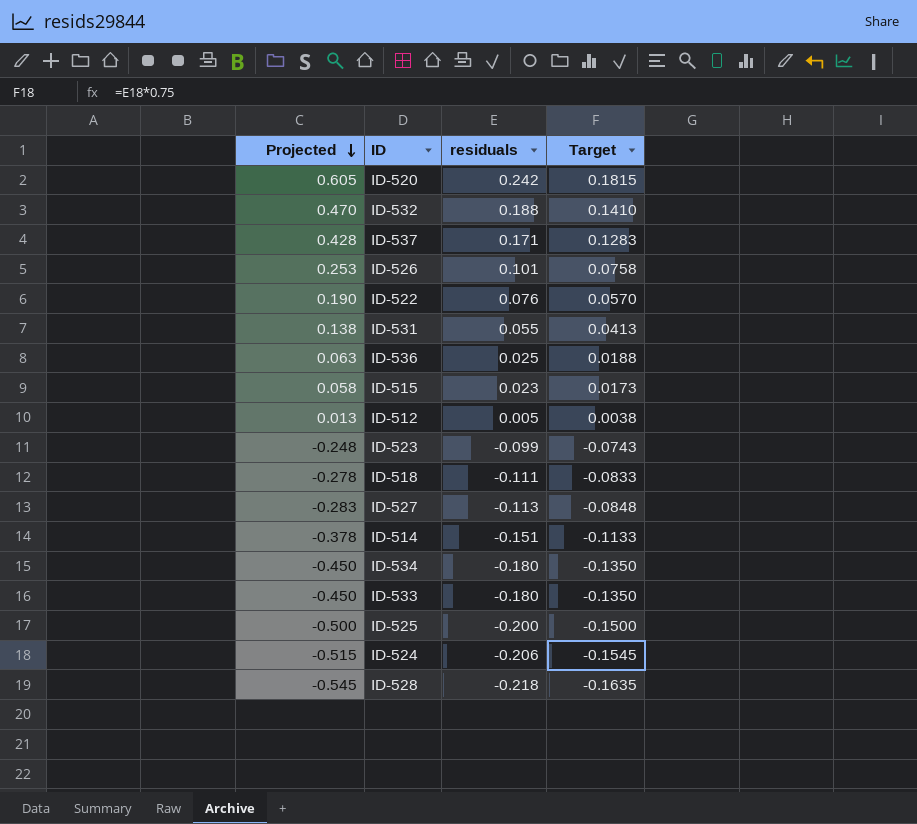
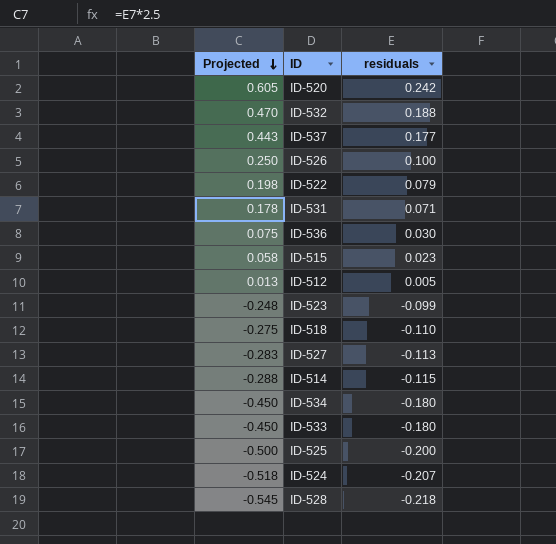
column Target | formula: [residuals] * 0.75 -> none
ID-537 | Projected: 0.428 -> 0.443
ID-537 | residuals: 0.171 -> 0.177
ID-526 | Projected: 0.253 -> 0.250
ID-526 | residuals: 0.101 -> 0.100
ID-522 | Projected: 0.190 -> 0.198
ID-522 | residuals: 0.076 -> 0.079
ID-531 | Projected: 0.138 -> 0.178
ID-531 | residuals: 0.055 -> 0.071
ID-536 | Projected: 0.063 -> 0.075
ID-536 | residuals: 0.025 -> 0.030
ID-518 | Projected: -0.278 -> -0.275
ID-518 | residuals: -0.111 -> -0.110
ID-514 | Projected: -0.378 -> -0.288
ID-514 | residuals: -0.151 -> -0.115
ID-524 | Projected: -0.515 -> -0.518
ID-524 | residuals: -0.206 -> -0.207

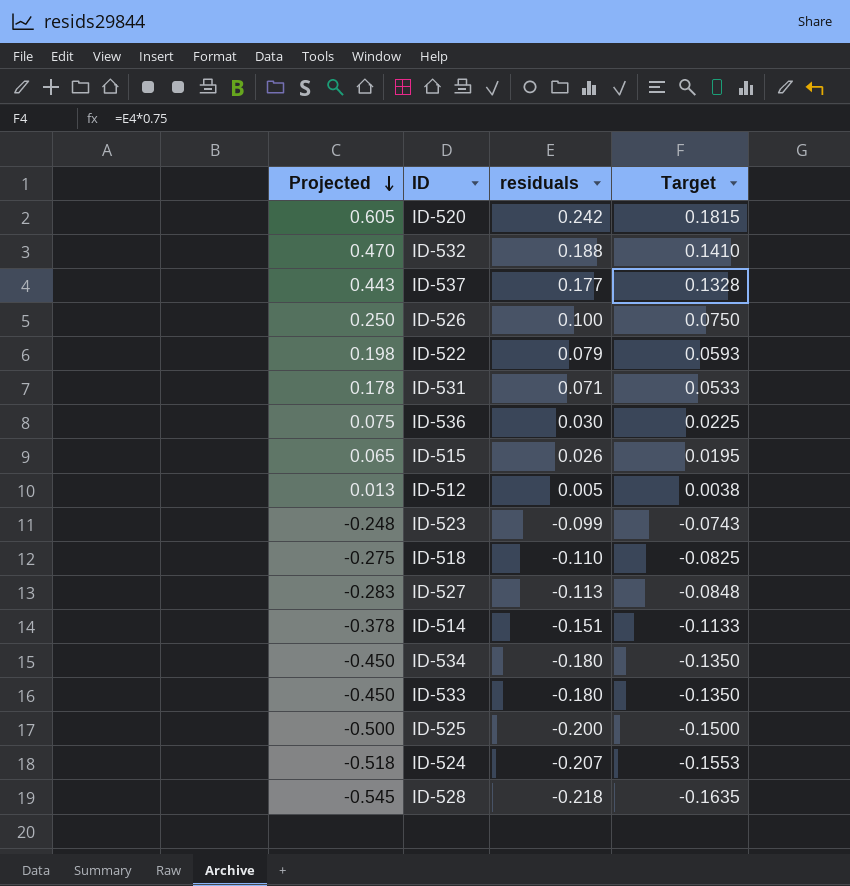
column Target | formula: none -> [residuals] * 0.75
ID-515 | Projected: 0.058 -> 0.065
ID-515 | residuals: 0.023 -> 0.026
ID-514 | Projected: -0.288 -> -0.378
ID-514 | residuals: -0.115 -> -0.151

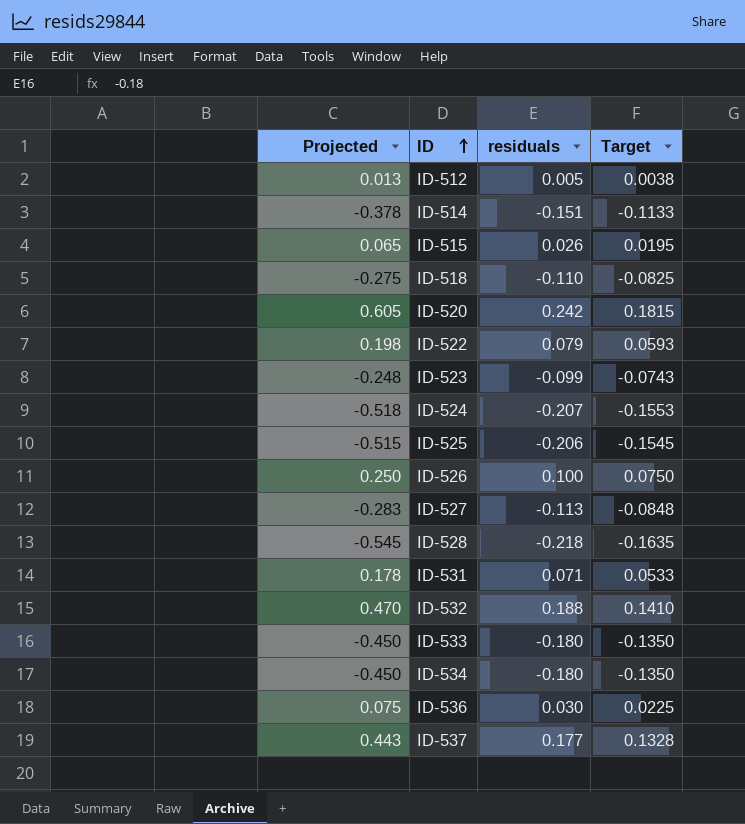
row order: Projected descending -> ID ascending
ID-525 | Projected: -0.500 -> -0.515
ID-525 | residuals: -0.200 -> -0.206
ID-525 | Target: -0.1500 -> -0.1545

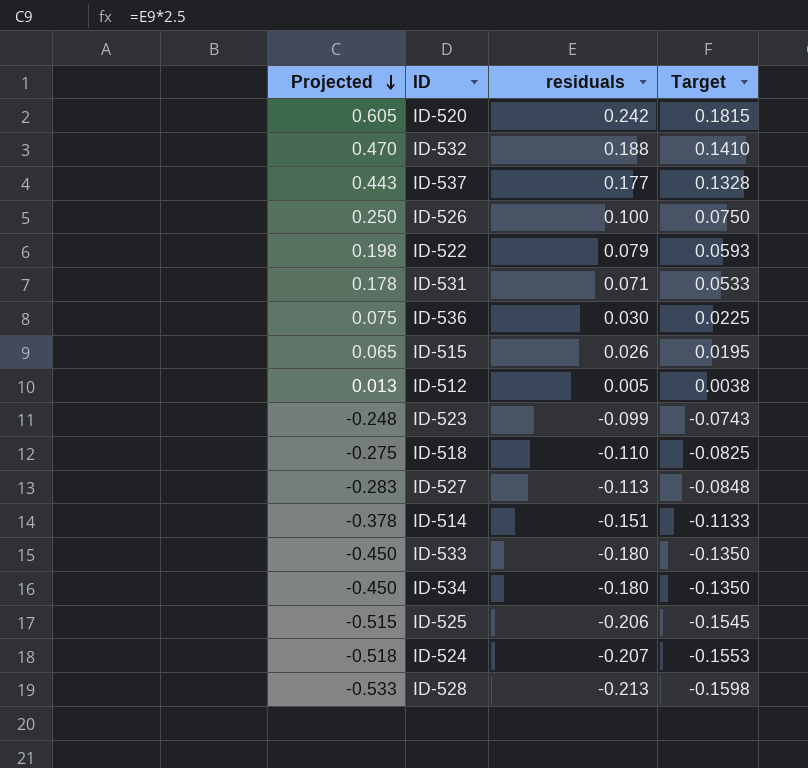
row order: ID ascending -> Projected descending
ID-528 | Projected: -0.545 -> -0.533
ID-528 | residuals: -0.218 -> -0.213
ID-528 | Target: -0.1635 -> -0.1598

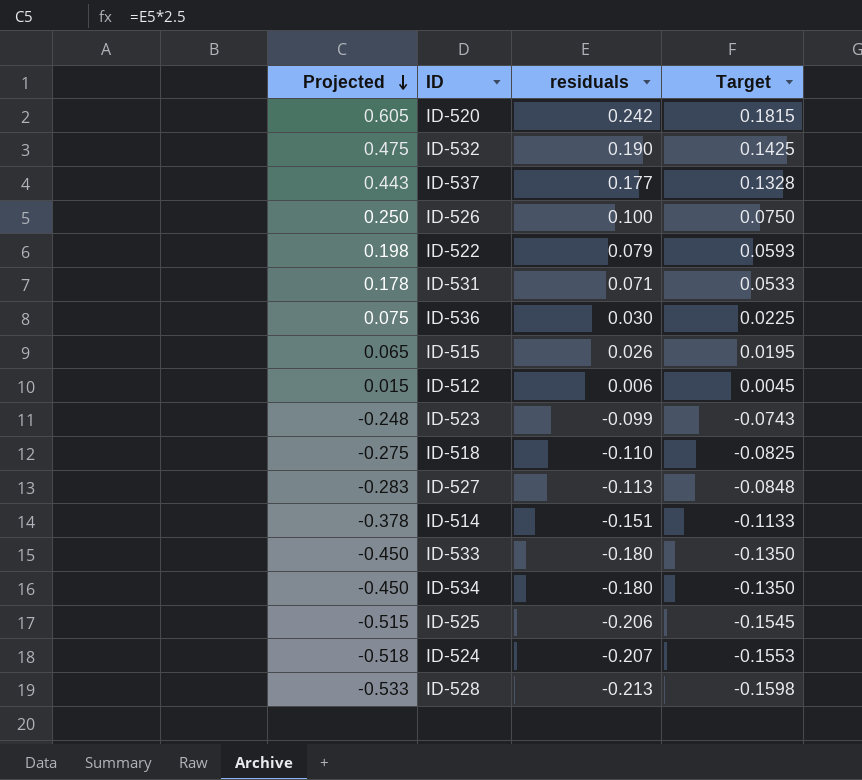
ID-532 | Projected: 0.470 -> 0.475
ID-532 | residuals: 0.188 -> 0.190
ID-532 | Target: 0.1410 -> 0.1425
ID-512 | Projected: 0.013 -> 0.015
ID-512 | residuals: 0.005 -> 0.006
ID-512 | Target: 0.0038 -> 0.0045

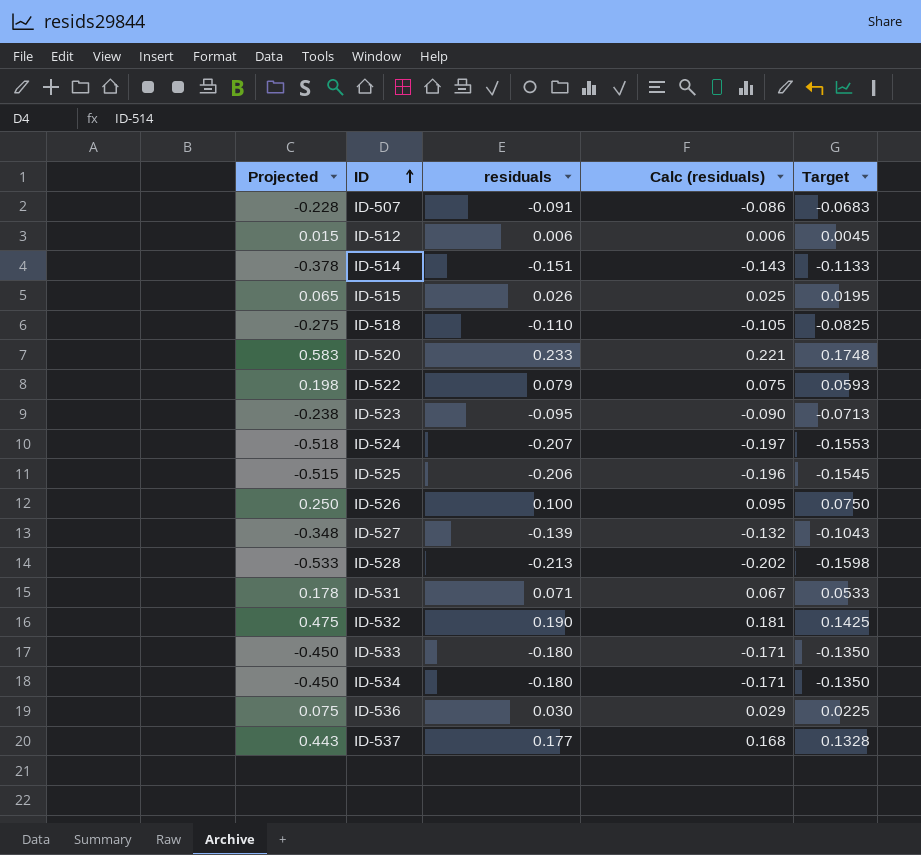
row order: Projected descending -> ID ascending
column Calc (residuals) | formula: none -> [residuals] * 0.95
row ID-507: none -> -0.228 | -0.091 | -0.086 | -0.0683
ID-520 | Projected: 0.605 -> 0.583
ID-520 | residuals: 0.242 -> 0.233
ID-520 | Target: 0.1815 -> 0.1748
ID-523 | Projected: -0.248 -> -0.238
ID-523 | residuals: -0.099 -> -0.095
ID-523 | Target: -0.0743 -> -0.0713
ID-527 | Projected: -0.283 -> -0.348
ID-527 | residuals: -0.113 -> -0.139
ID-527 | Target: -0.0848 -> -0.1043

